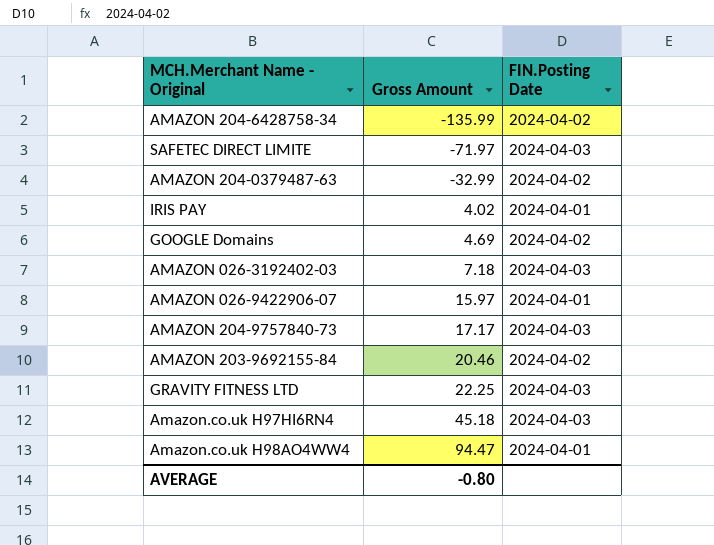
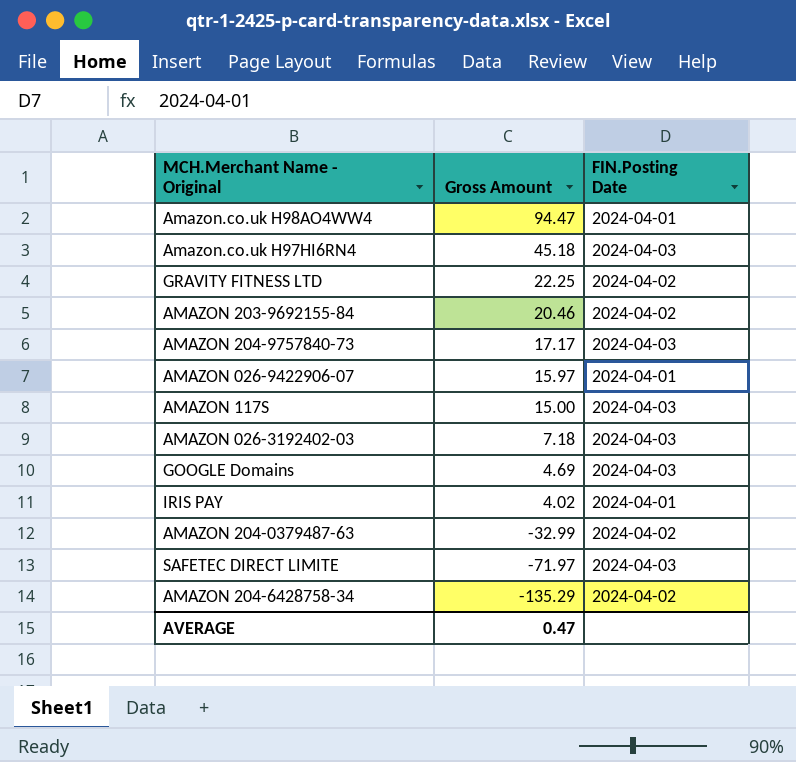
row order: Gross Amount ascending -> Gross Amount descending
GRAVITY FITNESS LTD | FIN.Posting Date: 2024-04-03 -> 2024-04-02
row AMAZON 117S: none -> 15.00 | 2024-04-03
GOOGLE Domains | FIN.Posting Date: 2024-04-02 -> 2024-04-03
AMAZON 204-6428758-34 | Gross Amount: -135.99 -> -135.29
AVERAGE | Gross Amount: -0.80 -> 0.47

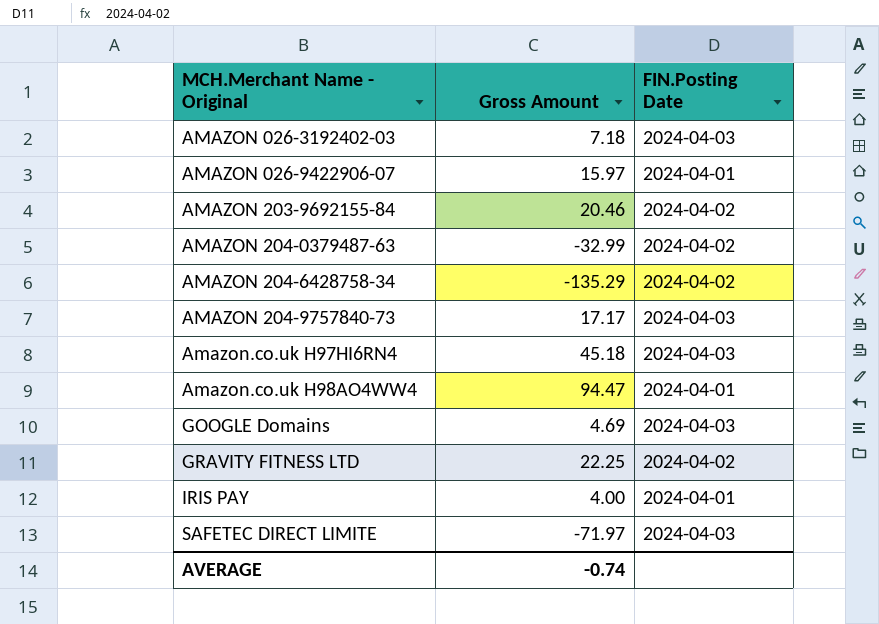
row order: Gross Amount descending -> MCH.Merchant Name - Original ascending
row AMAZON 117S: 15.00 | 2024-04-03 -> none
IRIS PAY | Gross Amount: 4.02 -> 4.00
AVERAGE | Gross Amount: 0.47 -> -0.74

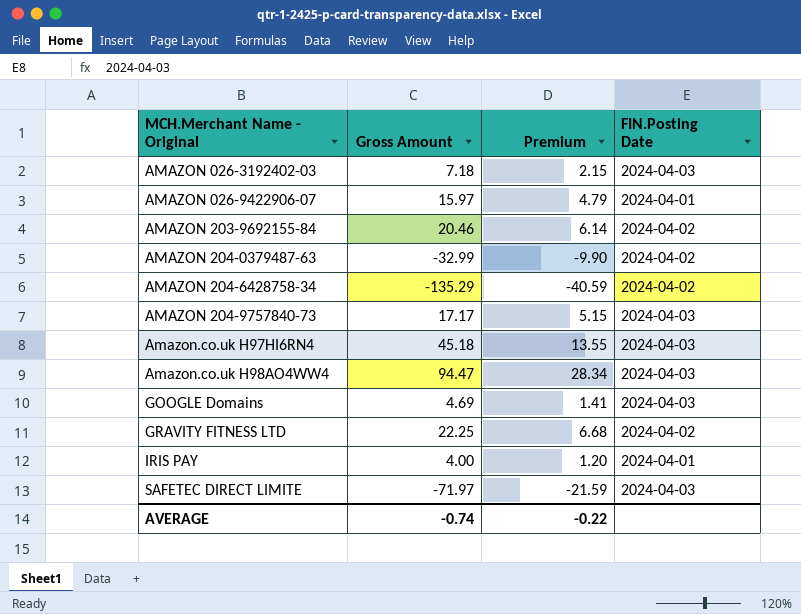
column Premium | formula: none -> [Gross Amount] * 0.3
Amazon.co.uk H98AO4WW4 | FIN.Posting Date: 2024-04-01 -> 2024-04-03

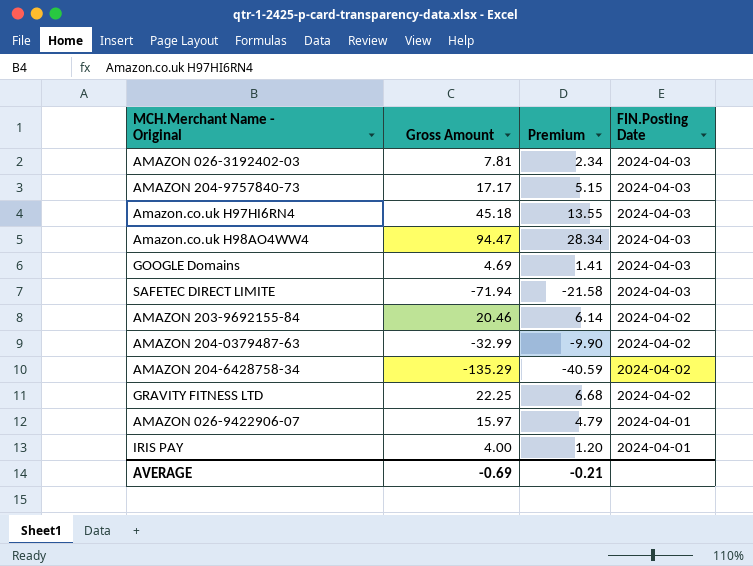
row order: MCH.Merchant Name - Original ascending -> FIN.Posting Date descending
AMAZON 026-3192402-03 | Gross Amount: 7.18 -> 7.81
AMAZON 026-3192402-03 | Premium: 2.15 -> 2.34
SAFETEC DIRECT LIMITE | Gross Amount: -71.97 -> -71.94
SAFETEC DIRECT LIMITE | Premium: -21.59 -> -21.58
AVERAGE | Gross Amount: -0.74 -> -0.69
AVERAGE | Premium: -0.22 -> -0.21

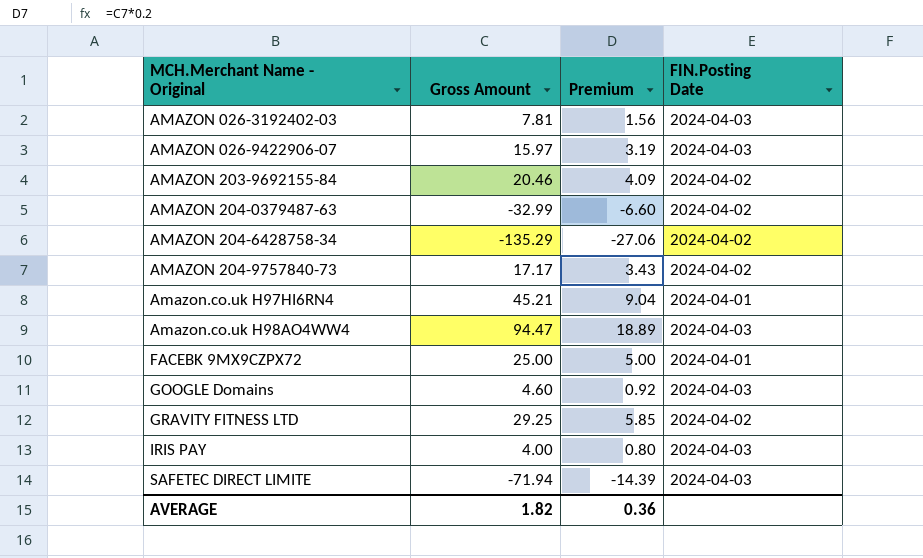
row order: FIN.Posting Date descending -> MCH.Merchant Name - Original ascending
column Premium | formula: [Gross Amount] * 0.3 -> [Gross Amount] * 0.2
AMAZON 026-9422906-07 | FIN.Posting Date: 2024-04-01 -> 2024-04-03
AMAZON 204-9757840-73 | FIN.Posting Date: 2024-04-03 -> 2024-04-02
Amazon.co.uk H97HI6RN4 | Gross Amount: 45.18 -> 45.21
Amazon.co.uk H97HI6RN4 | FIN.Posting Date: 2024-04-03 -> 2024-04-01
row FACEBK 9MX9CZPX72: none -> 25.00 | 5.00 | 2024-04-01
GOOGLE Domains | Gross Amount: 4.69 -> 4.60
GRAVITY FITNESS LTD | Gross Amount: 22.25 -> 29.25
IRIS PAY | FIN.Posting Date: 2024-04-01 -> 2024-04-03
AVERAGE | Gross Amount: -0.69 -> 1.82
AVERAGE | Premium: -0.21 -> 0.36

